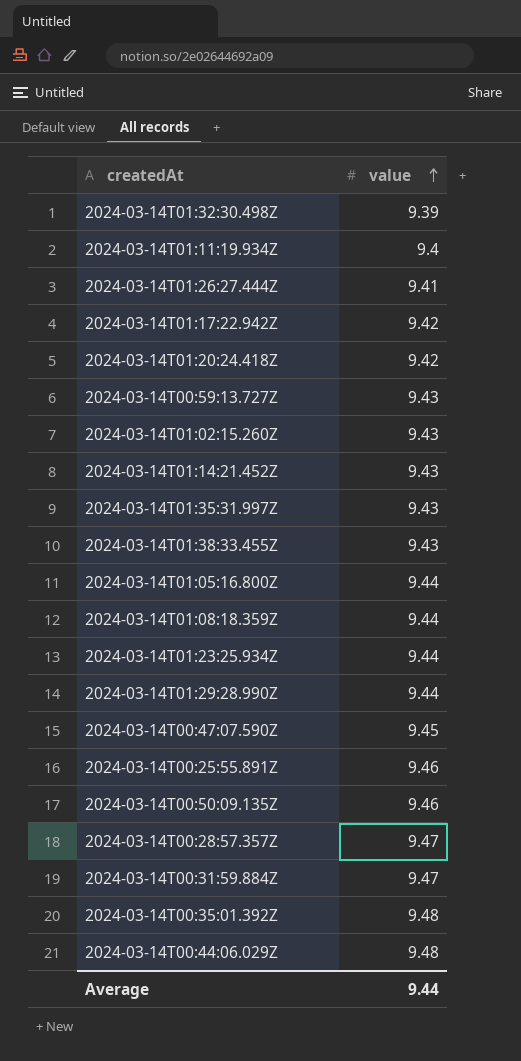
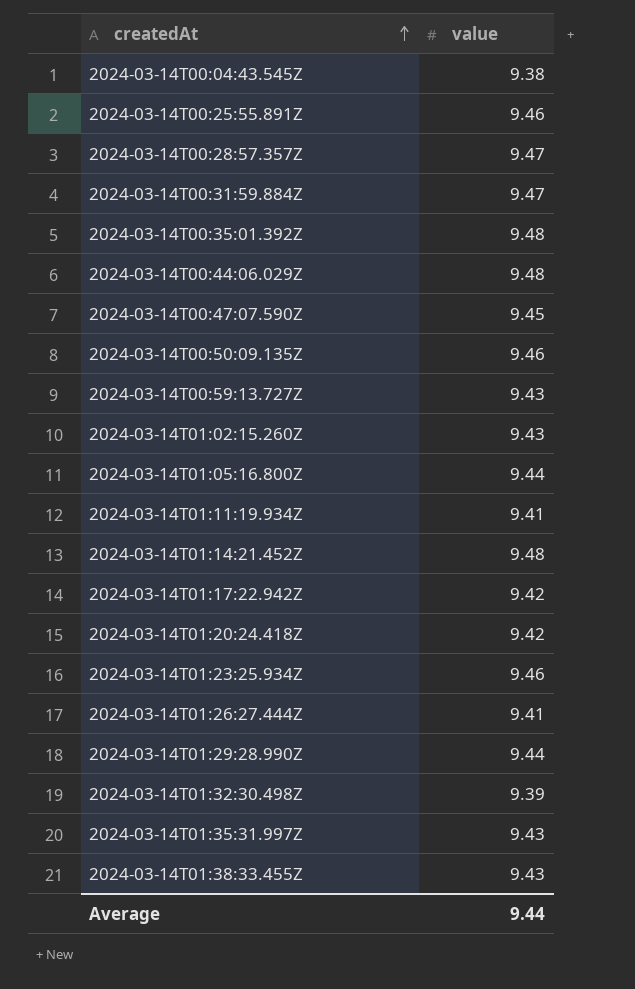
row order: value ascending -> createdAt ascending
row 2024-03-14T01:08:18.359Z: 9.44 -> none
row 2024-03-14T00:04:43.545Z: none -> 9.38
2024-03-14T01:11:19.934Z | value: 9.4 -> 9.41
2024-03-14T01:14:21.452Z | value: 9.43 -> 9.48
2024-03-14T01:23:25.934Z | value: 9.44 -> 9.46

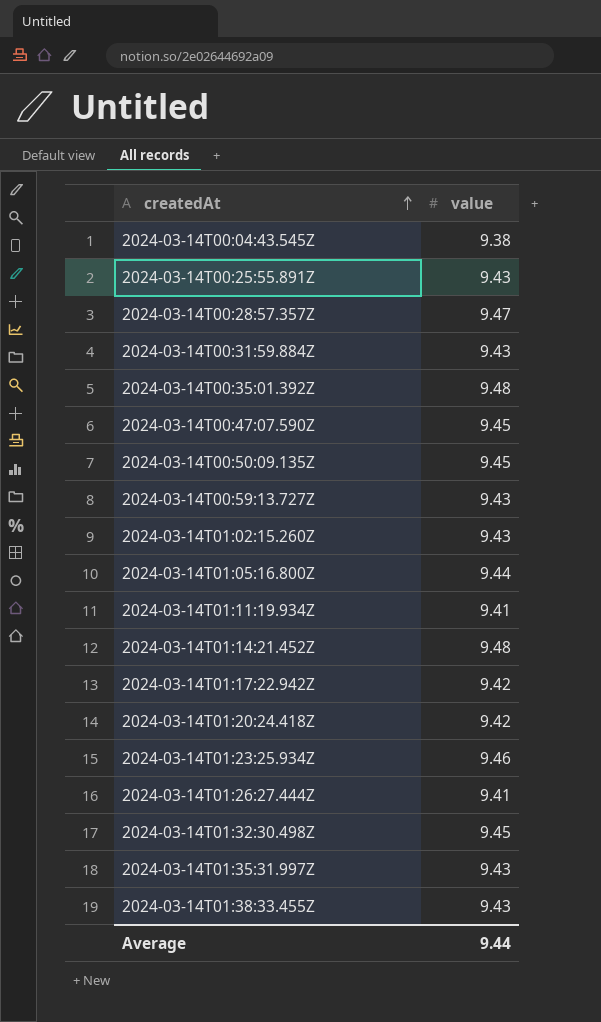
row 2024-03-14T00:44:06.029Z: 9.48 -> none
row 2024-03-14T01:29:28.990Z: 9.44 -> none
2024-03-14T00:25:55.891Z | value: 9.46 -> 9.43
2024-03-14T00:31:59.884Z | value: 9.47 -> 9.43
2024-03-14T00:50:09.135Z | value: 9.46 -> 9.45
2024-03-14T01:32:30.498Z | value: 9.39 -> 9.45

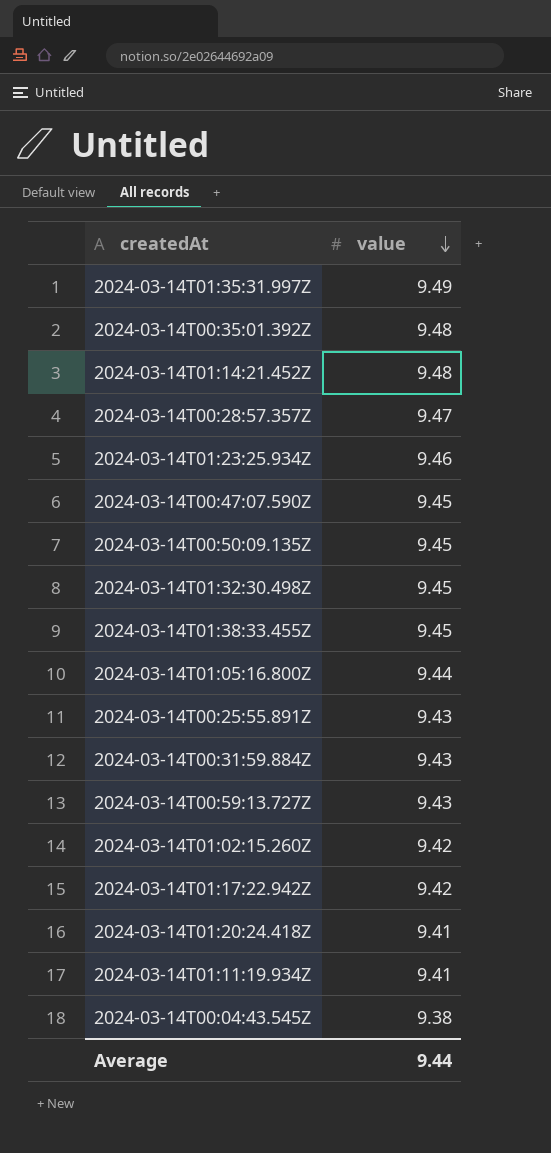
row order: createdAt ascending -> value descending
row 2024-03-14T01:26:27.444Z: 9.41 -> none
2024-03-14T01:35:31.997Z | value: 9.43 -> 9.49
2024-03-14T01:38:33.455Z | value: 9.43 -> 9.45
2024-03-14T01:02:15.260Z | value: 9.43 -> 9.42
2024-03-14T01:20:24.418Z | value: 9.42 -> 9.41

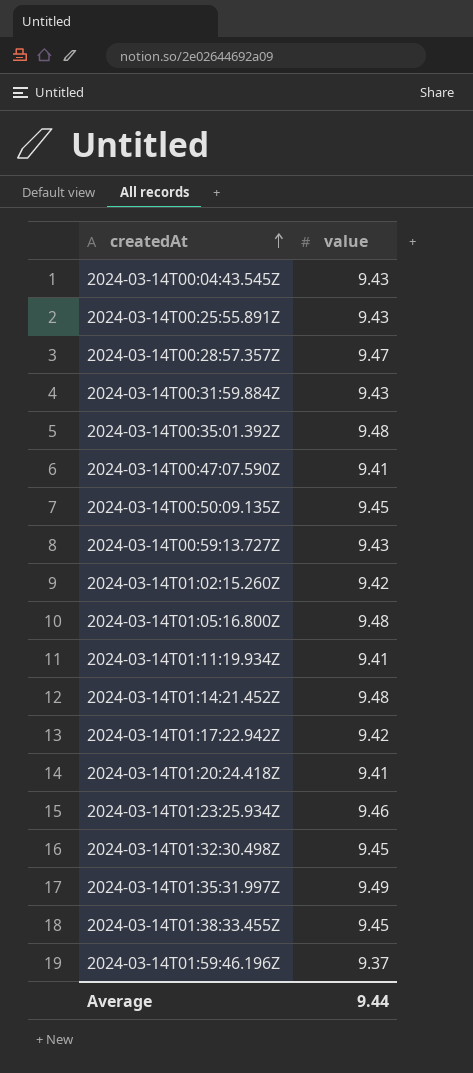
row order: value descending -> createdAt ascending
2024-03-14T00:04:43.545Z | value: 9.38 -> 9.43
2024-03-14T00:47:07.590Z | value: 9.45 -> 9.41
2024-03-14T01:05:16.800Z | value: 9.44 -> 9.48
row 2024-03-14T01:59:46.196Z: none -> 9.37

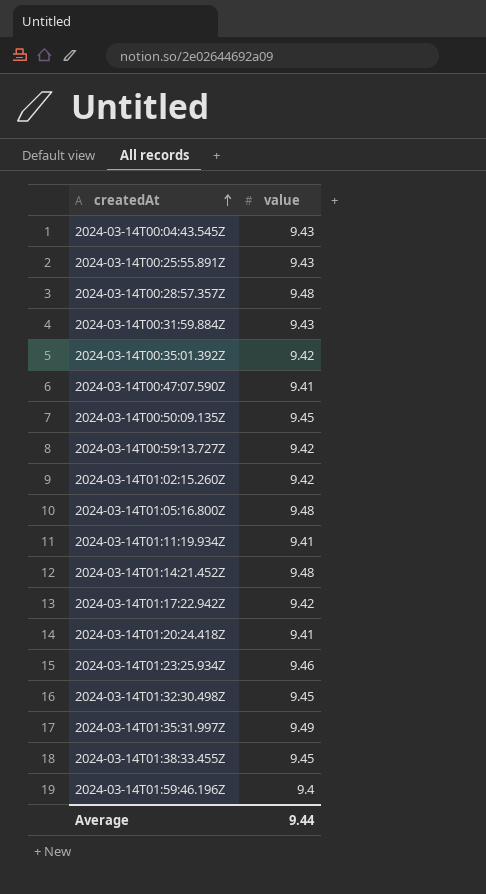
2024-03-14T00:28:57.357Z | value: 9.47 -> 9.48
2024-03-14T00:35:01.392Z | value: 9.48 -> 9.42
2024-03-14T00:59:13.727Z | value: 9.43 -> 9.42
2024-03-14T01:59:46.196Z | value: 9.37 -> 9.4

